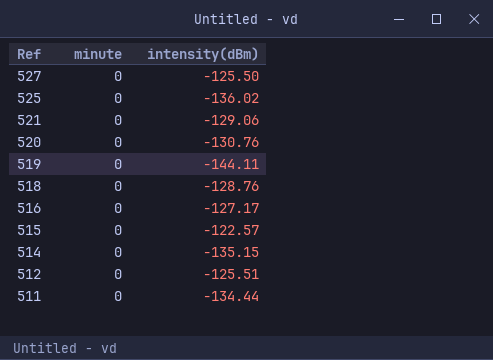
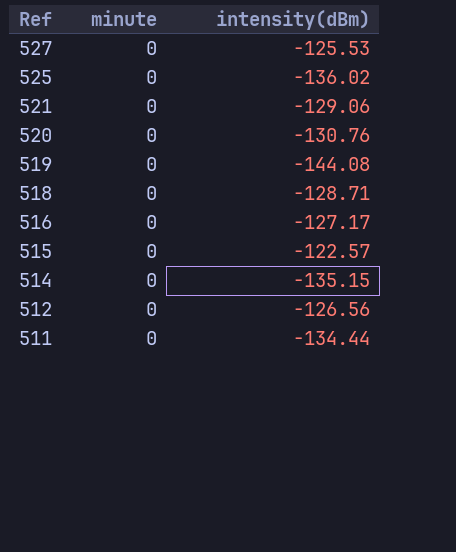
527 | intensity(dBm): -125.50 -> -125.53
519 | intensity(dBm): -144.11 -> -144.08
518 | intensity(dBm): -128.76 -> -128.71
512 | intensity(dBm): -125.51 -> -126.56

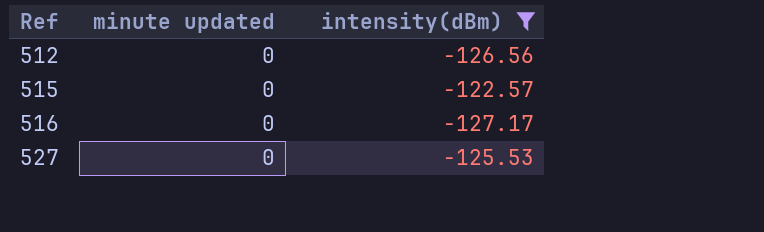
filter: none -> intensity(dBm) >= -127.17
row order: Ref descending -> Ref ascending
column name: minute -> minute updated

